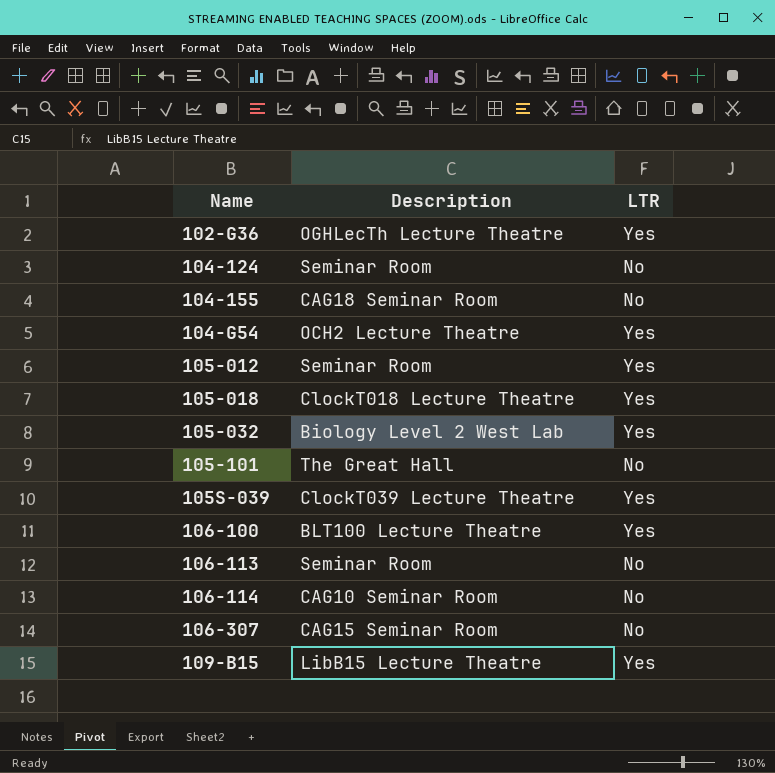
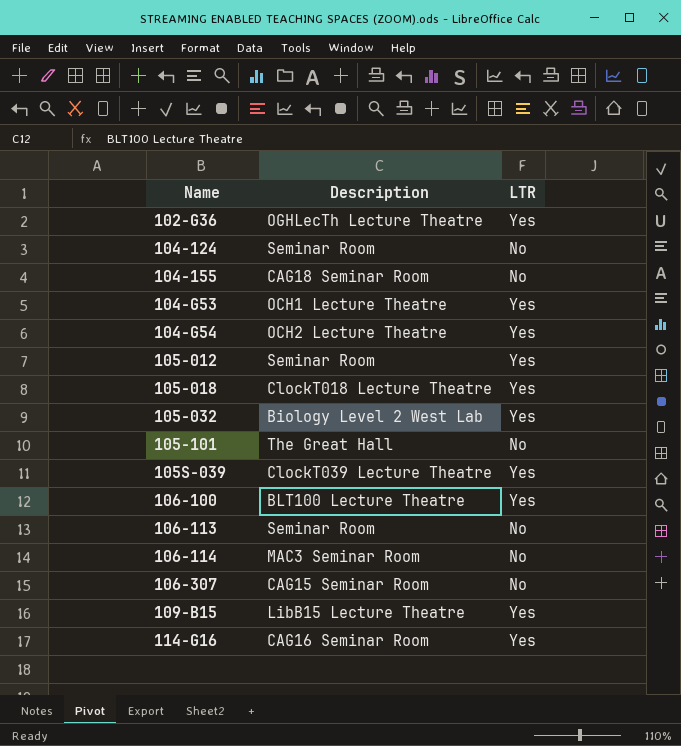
row 104-G53: none -> OCH1 Lecture Theatre | Yes
106-114 | Description: CAG10 Seminar Room -> MAC3 Seminar Room
row 114-G16: none -> CAG16 Seminar Room | Yes

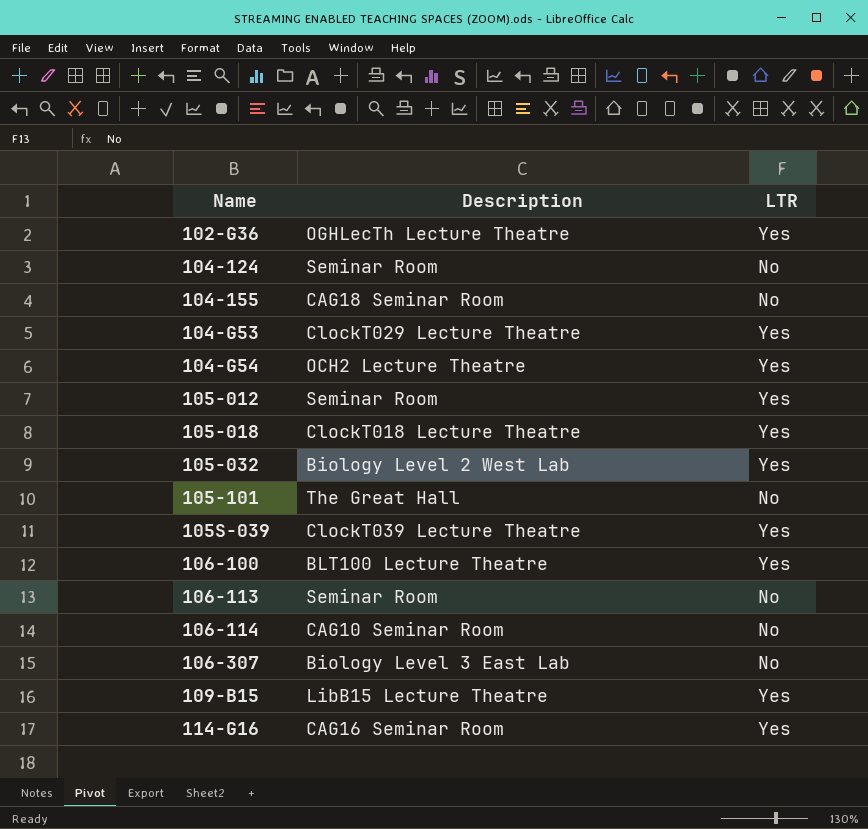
104-G53 | Description: OCH1 Lecture Theatre -> ClockT029 Lecture Theatre
106-114 | Description: MAC3 Seminar Room -> CAG10 Seminar Room
106-307 | Description: CAG15 Seminar Room -> Biology Level 3 East Lab

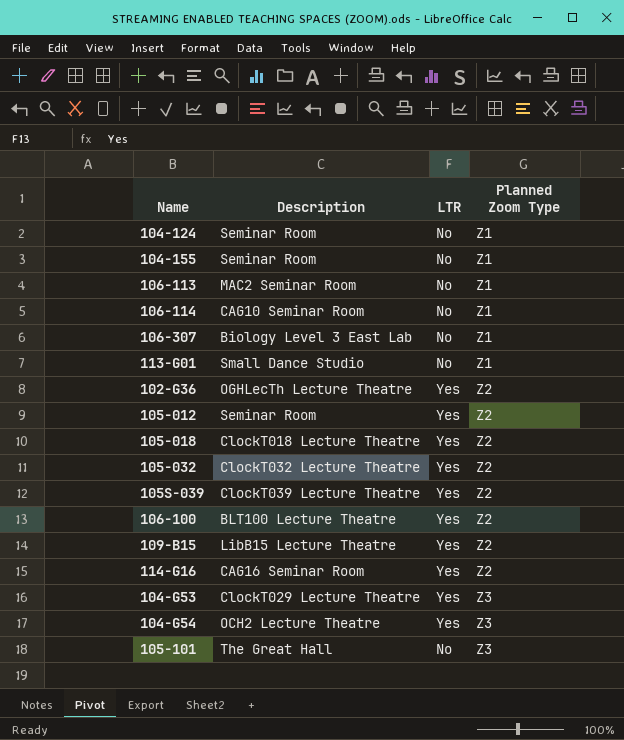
row order: Name ascending -> Planned Zoom Type ascending
column Planned Zoom Type | position: none -> 4
104-155 | Description: CAG18 Seminar Room -> Seminar Room
106-113 | Description: Seminar Room -> MAC2 Seminar Room
row 113-G01: none -> Small Dance Studio | No | Z1
105-032 | Description: Biology Level 2 West Lab -> ClockT032 Lecture Theatre

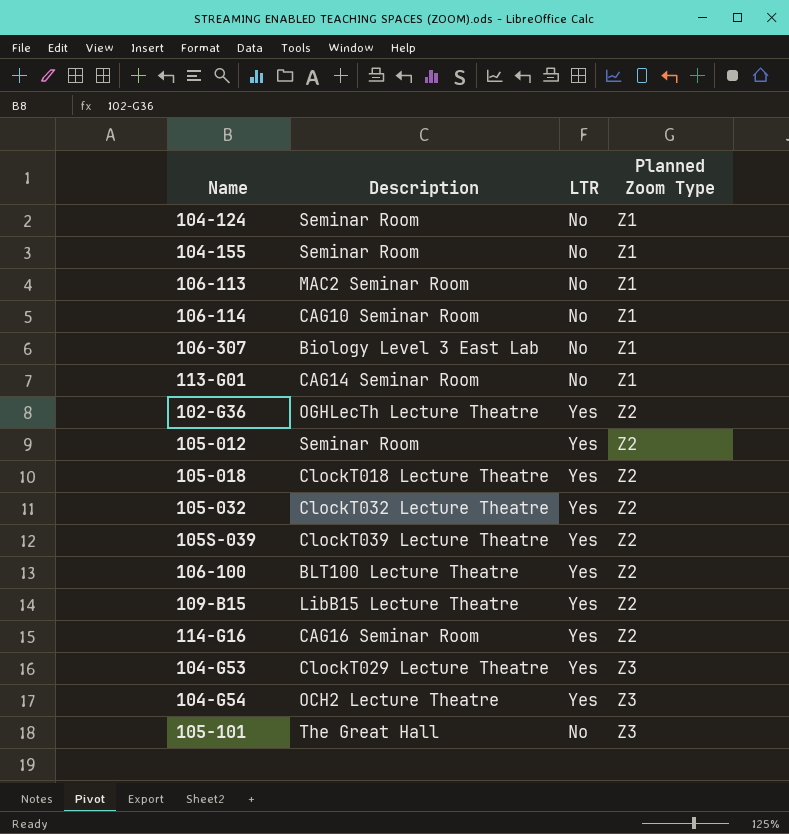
113-G01 | Description: Small Dance Studio -> CAG14 Seminar Room

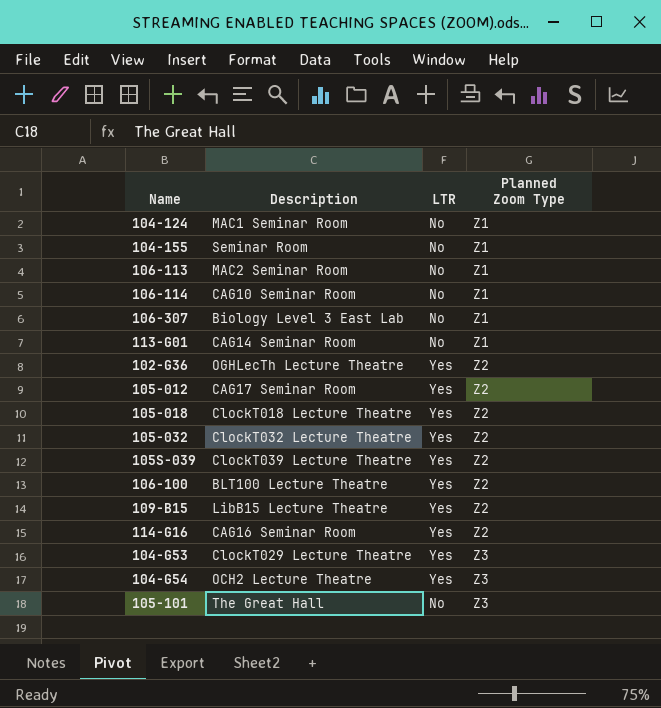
104-124 | Description: Seminar Room -> MAC1 Seminar Room
105-012 | Description: Seminar Room -> CAG17 Seminar Room

